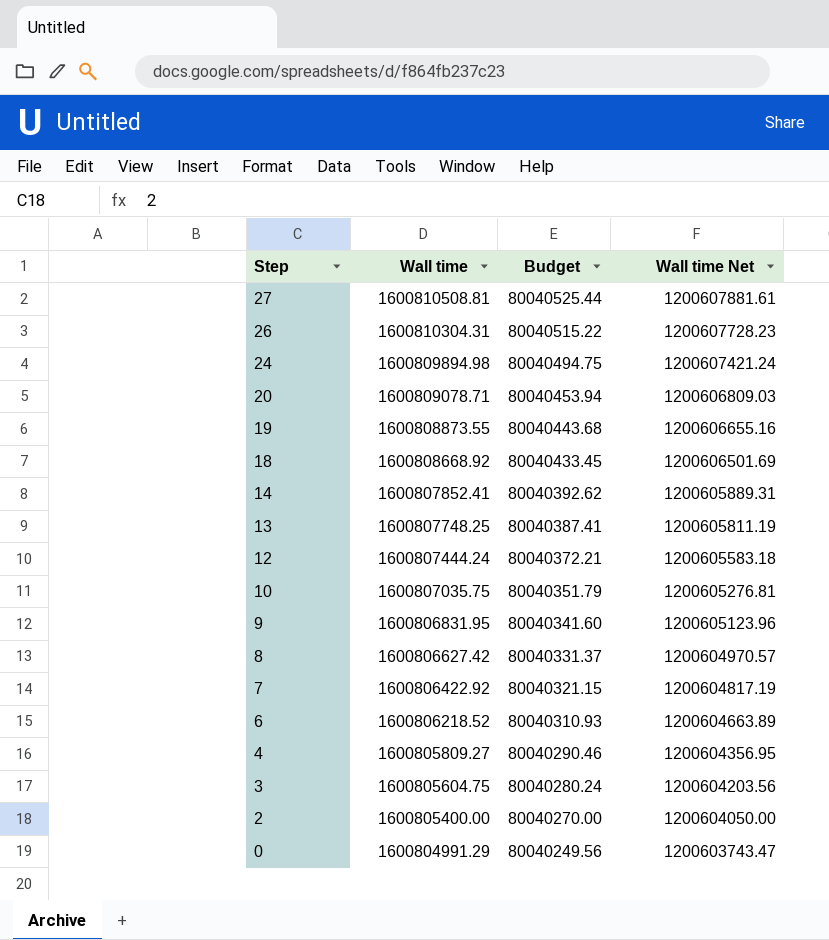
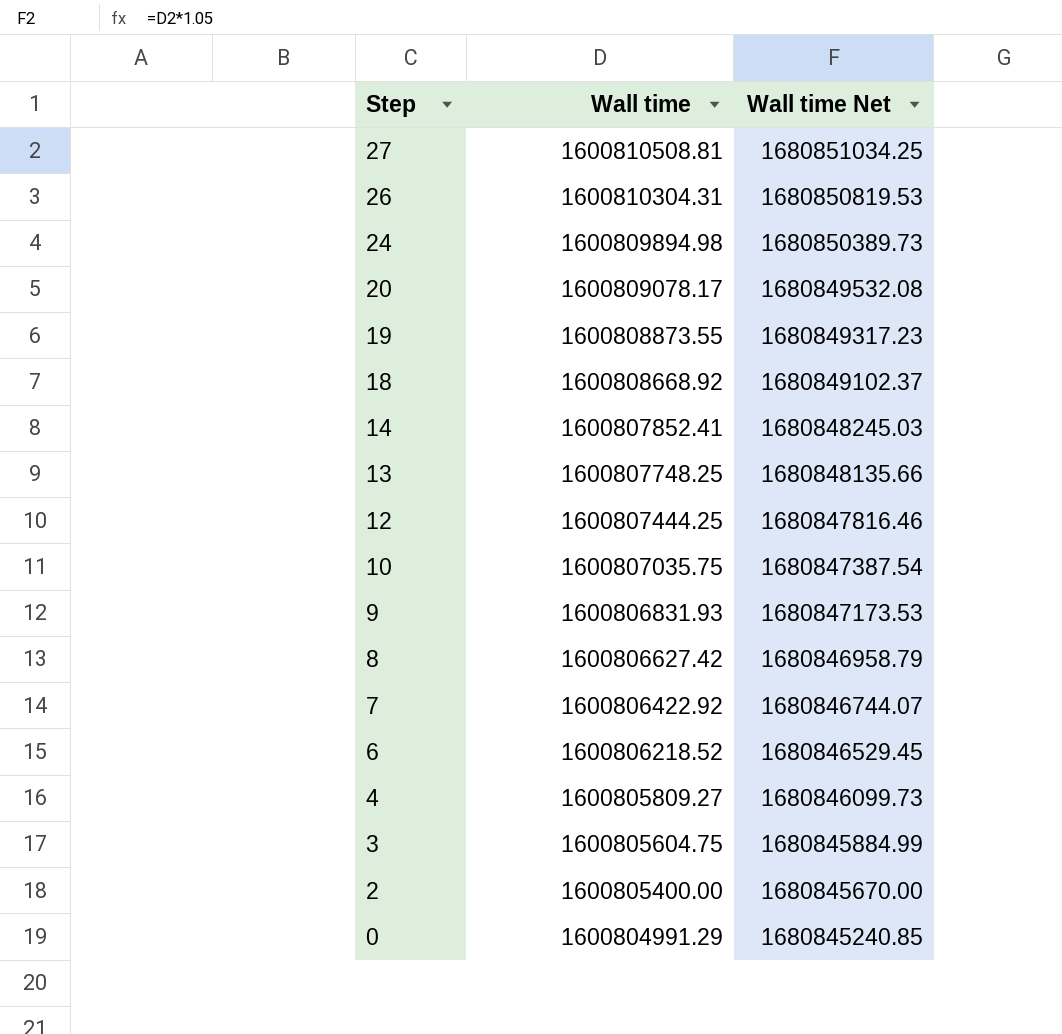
column Budget | formula: [Wall time] * 0.05 -> none
column Wall time Net | formula: [Wall time] * 0.75 -> [Wall time] * 1.05
20 | Wall time: 1600809078.71 -> 1600809078.17
12 | Wall time: 1600807444.24 -> 1600807444.25
9 | Wall time: 1600806831.95 -> 1600806831.93

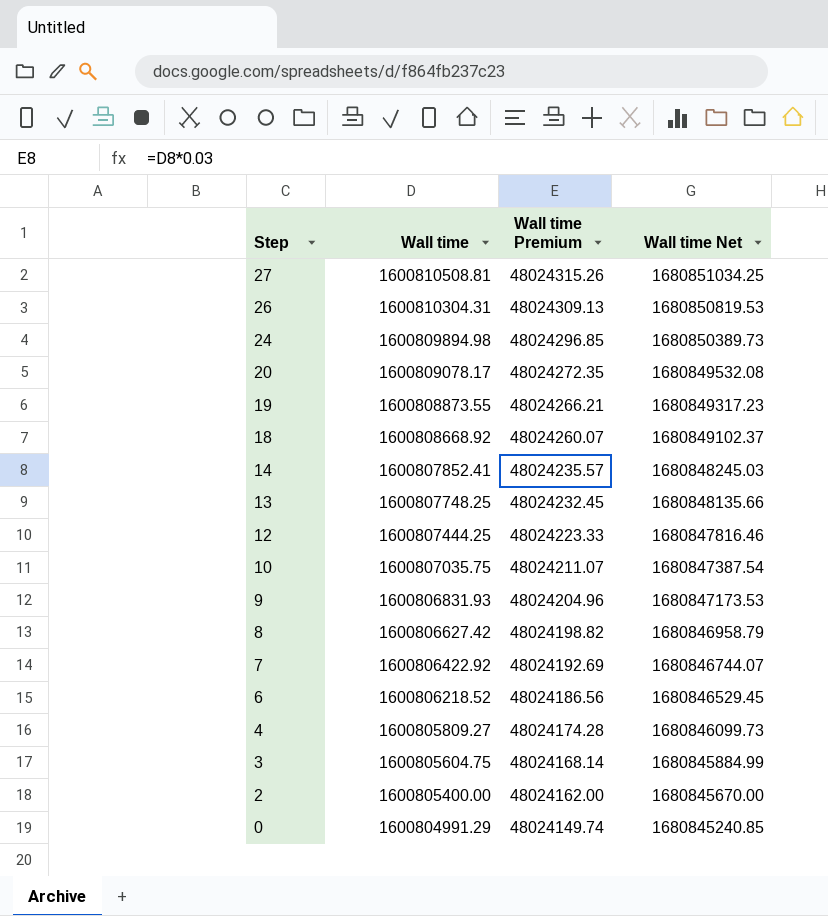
column Wall time Premium | formula: none -> [Wall time] * 0.03

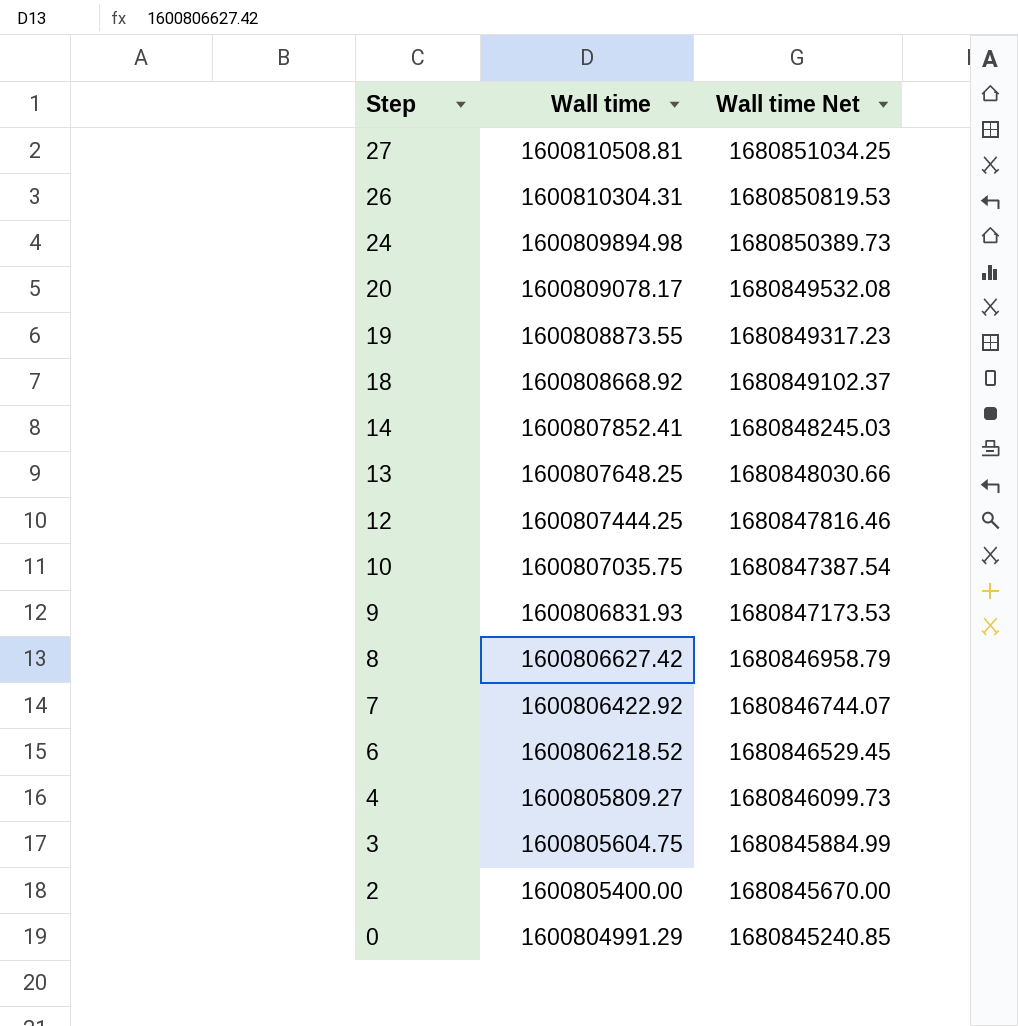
column Wall time Premium | formula: [Wall time] * 0.03 -> none
13 | Wall time: 1600807748.25 -> 1600807648.25
13 | Wall time Net: 1680848135.66 -> 1680848030.66

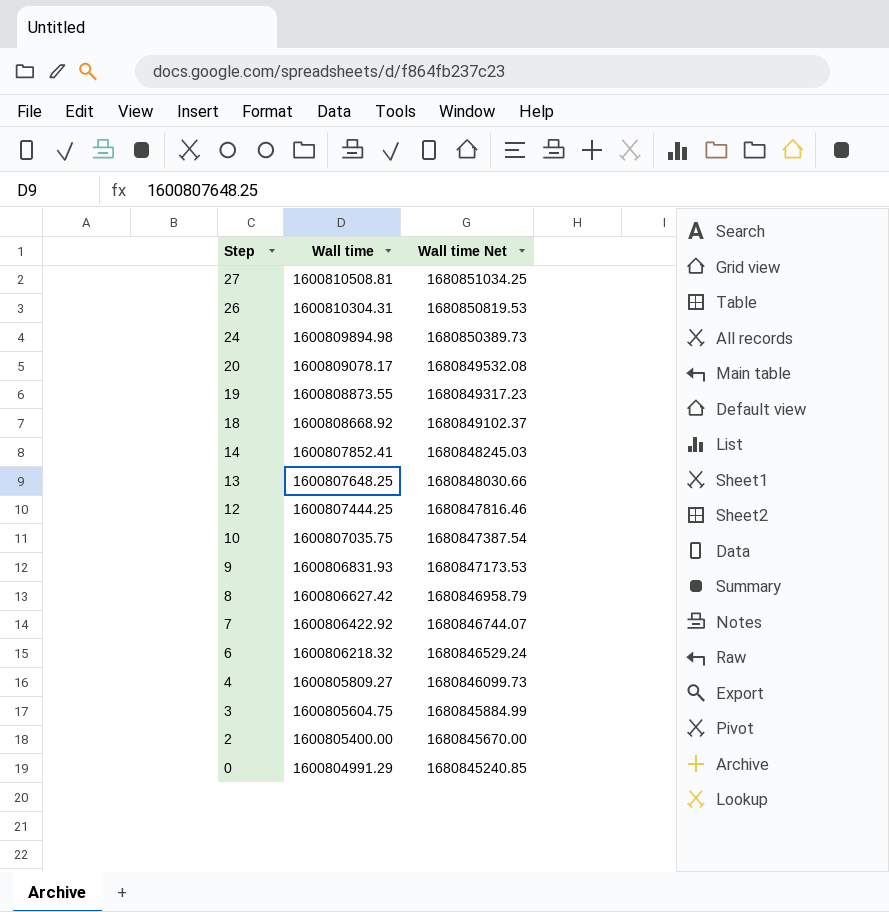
6 | Wall time: 1600806218.52 -> 1600806218.32
6 | Wall time Net: 1680846529.45 -> 1680846529.24

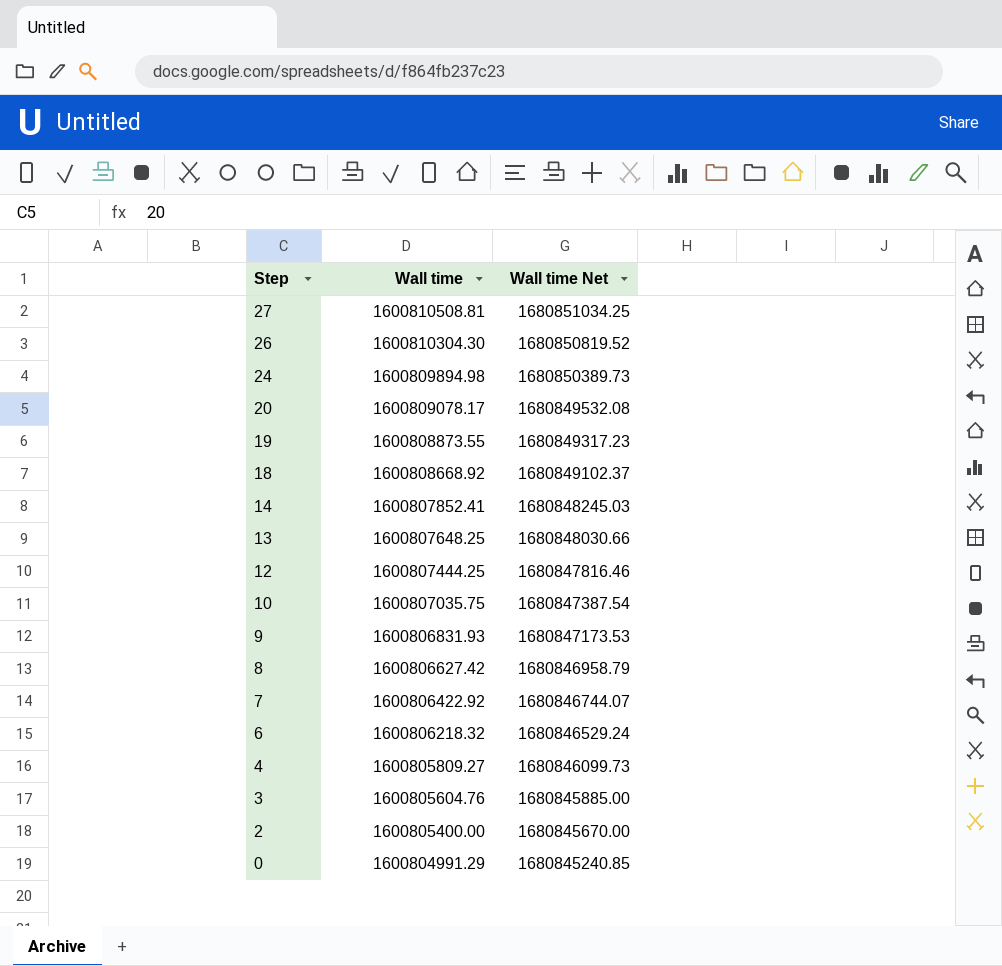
26 | Wall time: 1600810304.31 -> 1600810304.30
26 | Wall time Net: 1680850819.53 -> 1680850819.52
3 | Wall time: 1600805604.75 -> 1600805604.76
3 | Wall time Net: 1680845884.99 -> 1680845885.00

